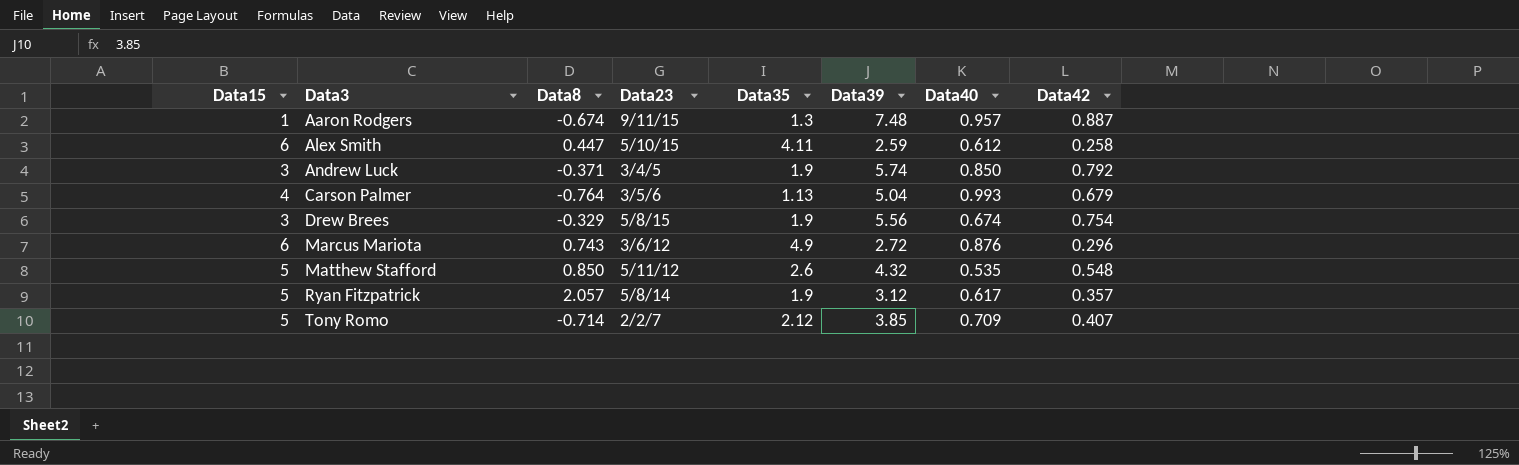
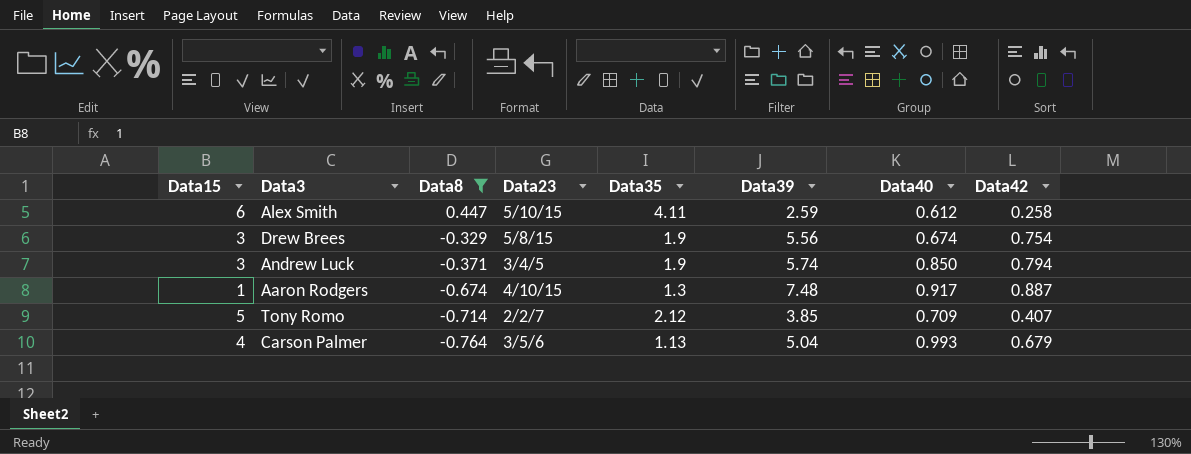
filter: none -> Data8 <= 0.447
row order: Data3 ascending -> Data8 descending
Andrew Luck | Data42: 0.792 -> 0.794
Aaron Rodgers | Data23: 9/11/15 -> 4/10/15
Aaron Rodgers | Data40: 0.957 -> 0.917

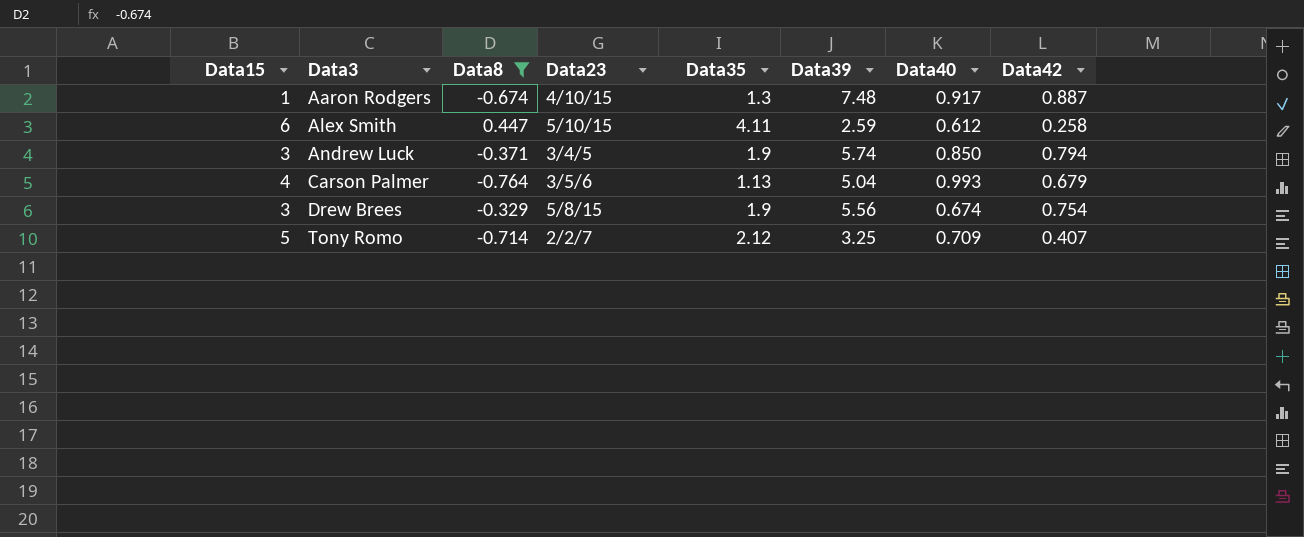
row order: Data8 descending -> Data3 ascending
Tony Romo | Data39: 3.85 -> 3.25

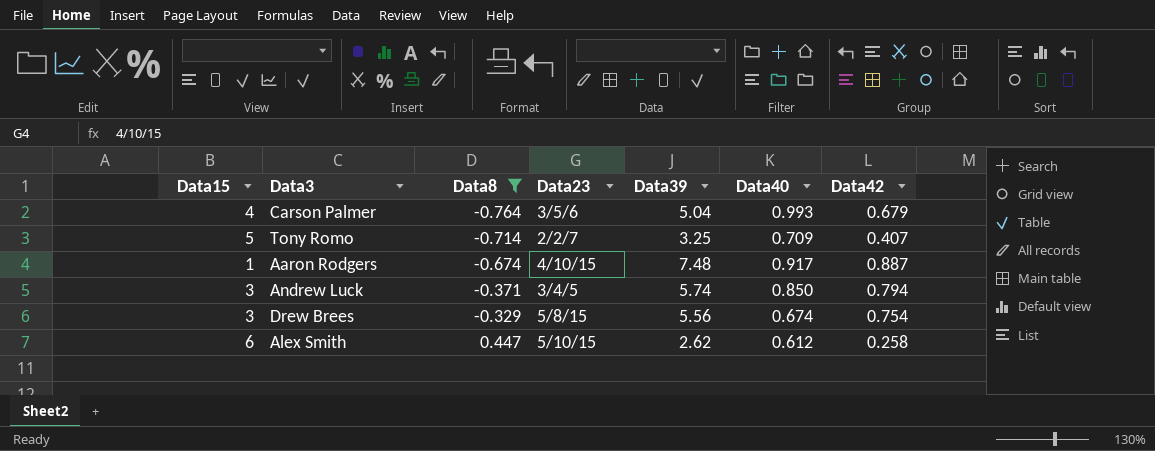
row order: Data3 ascending -> Data8 ascending
column Data35 | position: 5 -> none
Alex Smith | Data39: 2.59 -> 2.62

